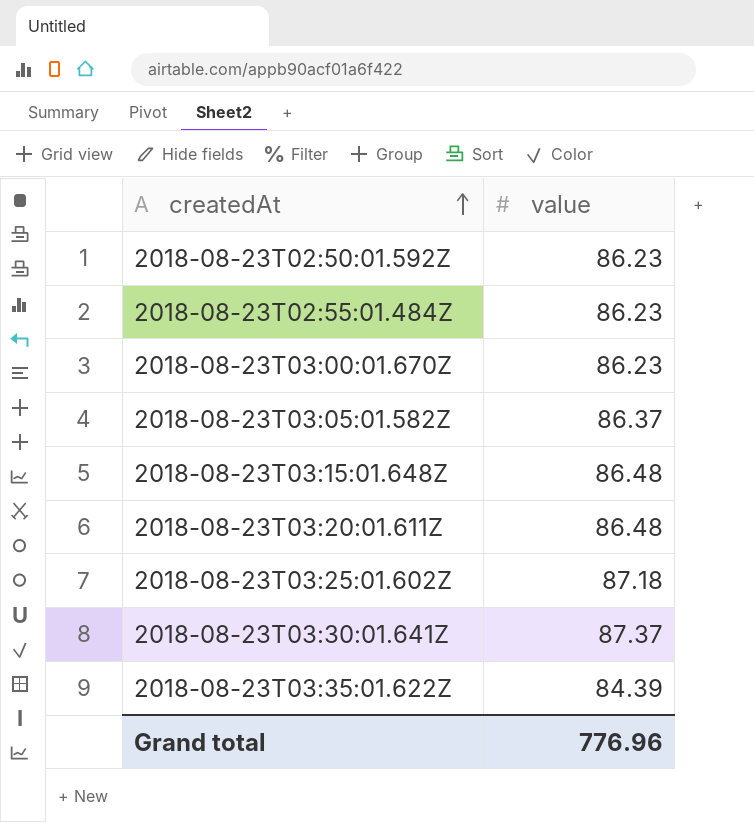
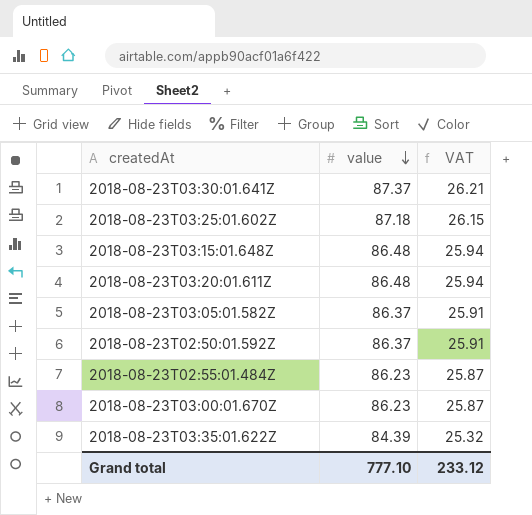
row order: createdAt ascending -> value descending
column VAT | formula: none -> [value] * 0.3
2018-08-23T02:50:01.592Z | value: 86.23 -> 86.37
Grand total | value: 776.96 -> 777.10

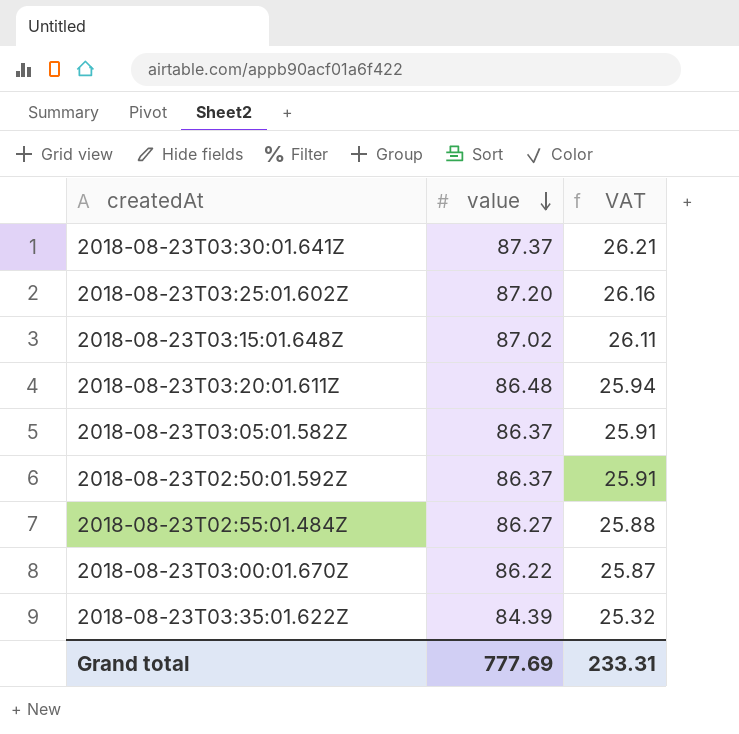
2018-08-23T03:25:01.602Z | value: 87.18 -> 87.20
2018-08-23T03:25:01.602Z | VAT: 26.15 -> 26.16
2018-08-23T03:15:01.648Z | value: 86.48 -> 87.02
2018-08-23T03:15:01.648Z | VAT: 25.94 -> 26.11
2018-08-23T02:55:01.484Z | value: 86.23 -> 86.27
2018-08-23T02:55:01.484Z | VAT: 25.87 -> 25.88
2018-08-23T03:00:01.670Z | value: 86.23 -> 86.22
Grand total | value: 777.10 -> 777.69
Grand total | VAT: 233.12 -> 233.31

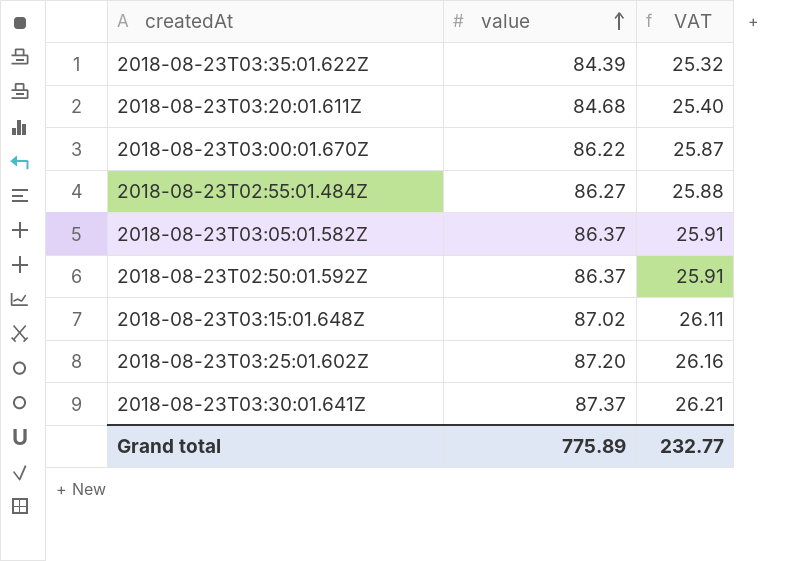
row order: value descending -> value ascending
2018-08-23T03:20:01.611Z | value: 86.48 -> 84.68
2018-08-23T03:20:01.611Z | VAT: 25.94 -> 25.40
Grand total | value: 777.69 -> 775.89
Grand total | VAT: 233.31 -> 232.77

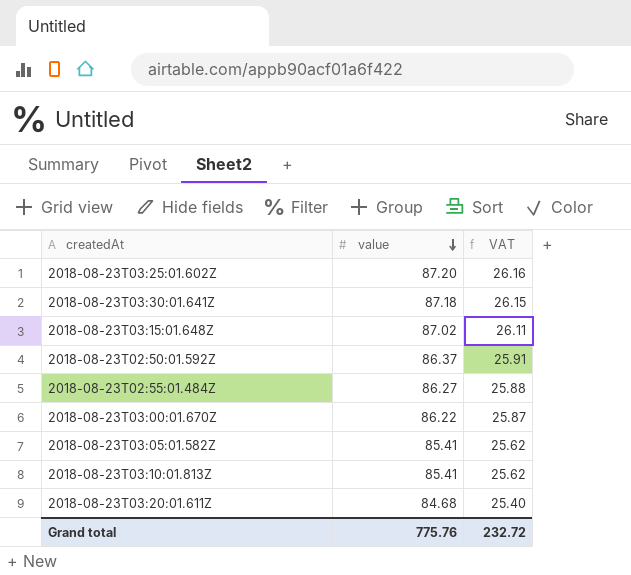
row order: value ascending -> value descending
row 2018-08-23T03:35:01.622Z: 84.39 | 25.32 -> none
2018-08-23T03:30:01.641Z | value: 87.37 -> 87.18
2018-08-23T03:30:01.641Z | VAT: 26.21 -> 26.15
2018-08-23T03:05:01.582Z | value: 86.37 -> 85.41
2018-08-23T03:05:01.582Z | VAT: 25.91 -> 25.62
row 2018-08-23T03:10:01.813Z: none -> 85.41 | 25.62
Grand total | value: 775.89 -> 775.76
Grand total | VAT: 232.77 -> 232.72

